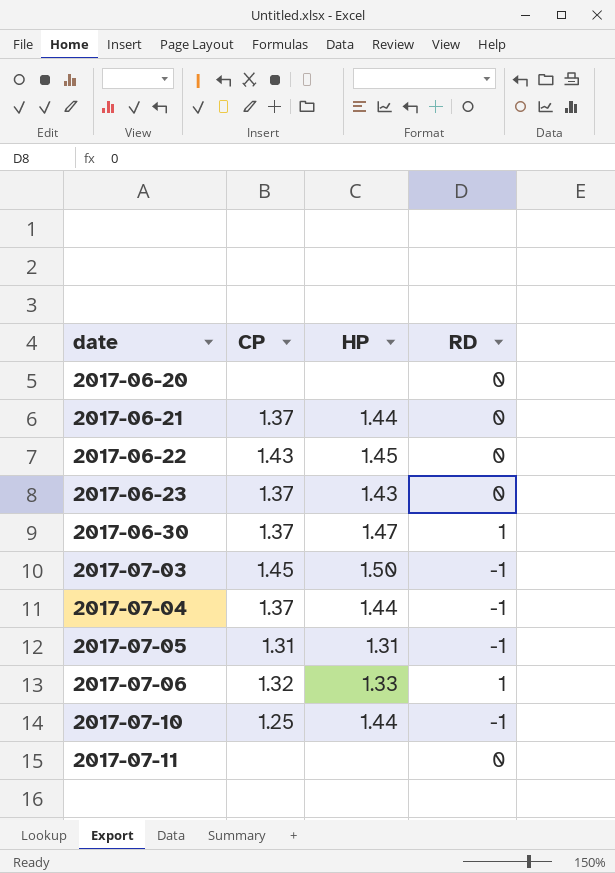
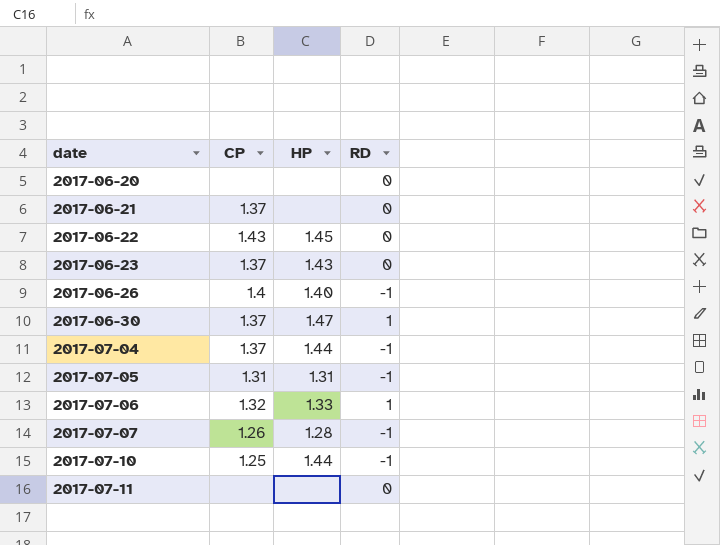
row 2017-07-03: 1.45 | 1.50 | -1 -> none
2017-06-21 | HP: 1.44 -> none
row 2017-06-26: none -> 1.4 | 1.40 | -1
row 2017-07-07: none -> 1.26 | 1.28 | -1

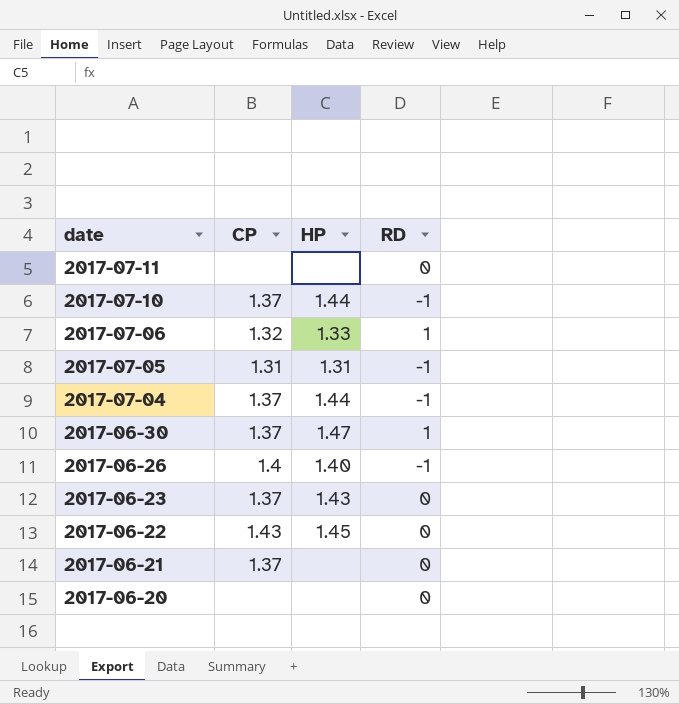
row order: date ascending -> date descending
row 2017-07-07: 1.26 | 1.28 | -1 -> none
2017-07-10 | CP: 1.25 -> 1.37

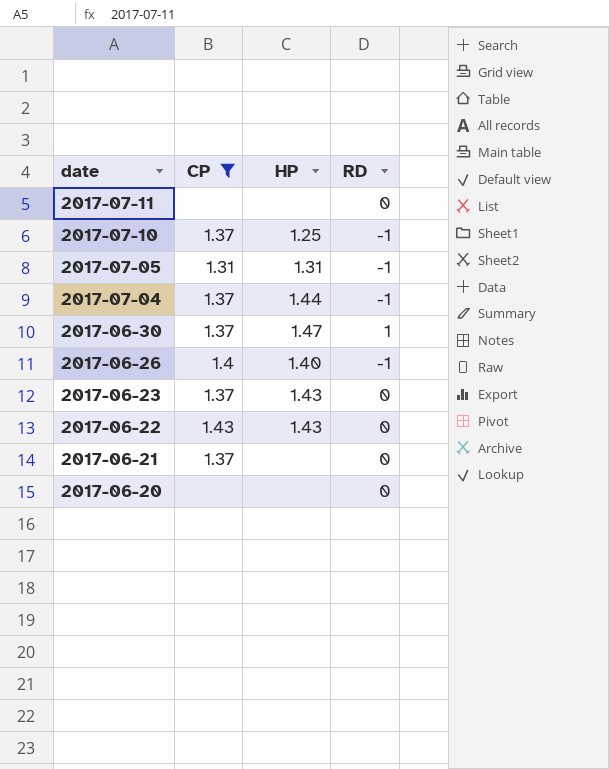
filter: none -> CP != 1.32
2017-07-10 | HP: 1.44 -> 1.25
2017-06-22 | HP: 1.45 -> 1.43

